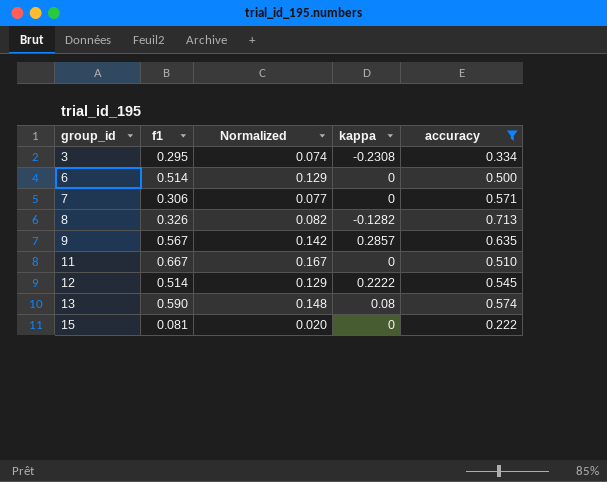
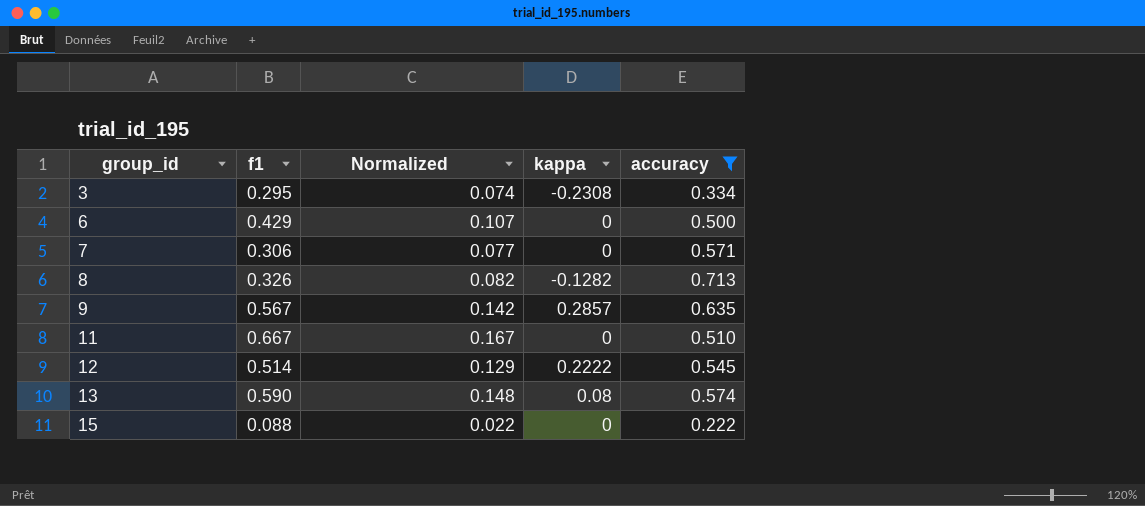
6 | f1: 0.514 -> 0.429
6 | Normalized: 0.129 -> 0.107
15 | f1: 0.081 -> 0.088
15 | Normalized: 0.020 -> 0.022

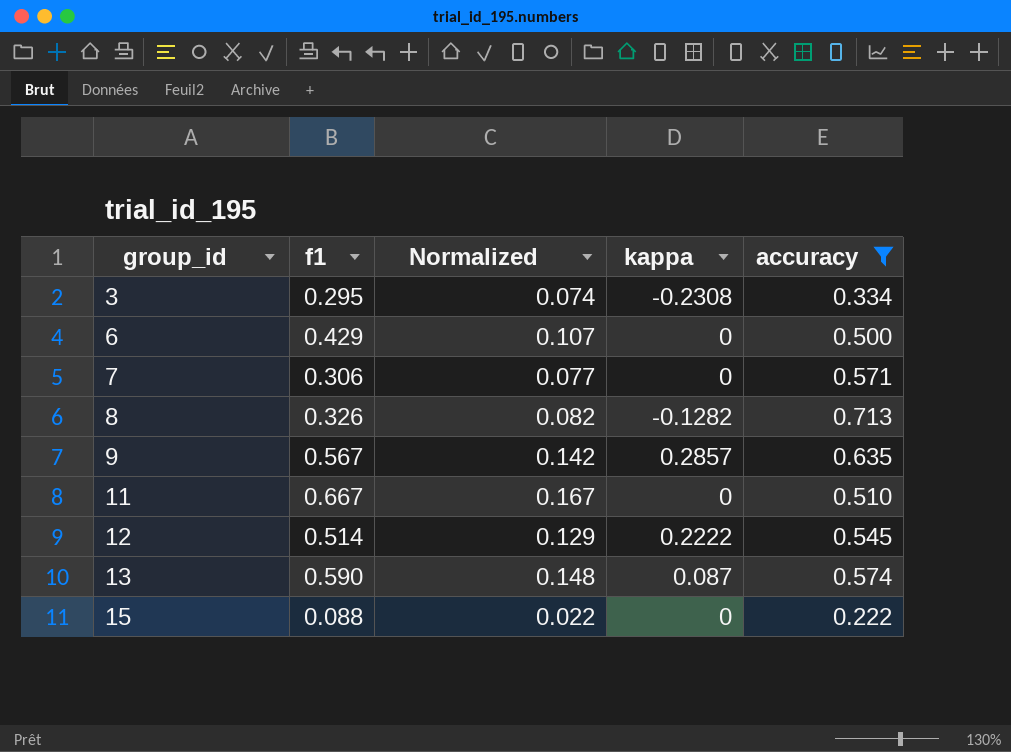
13 | kappa: 0.08 -> 0.087

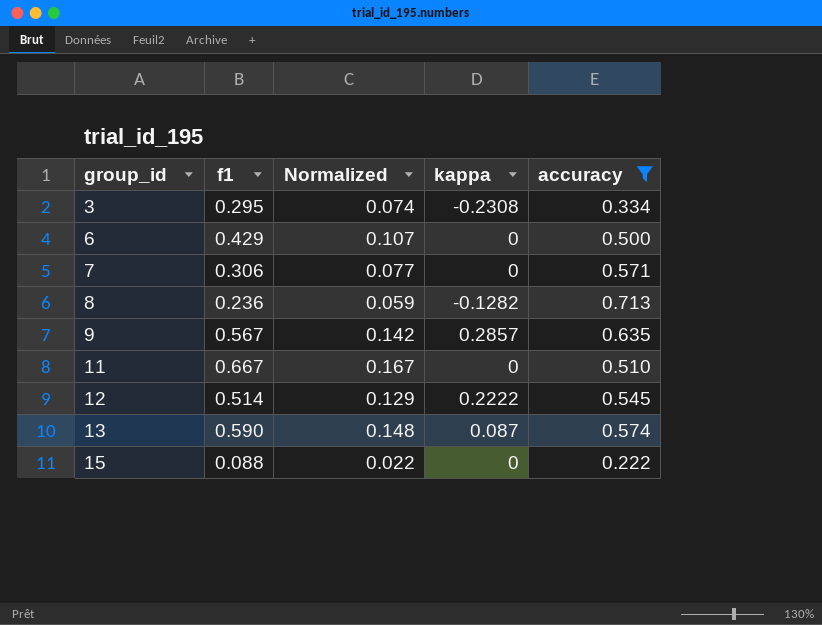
8 | f1: 0.326 -> 0.236
8 | Normalized: 0.082 -> 0.059

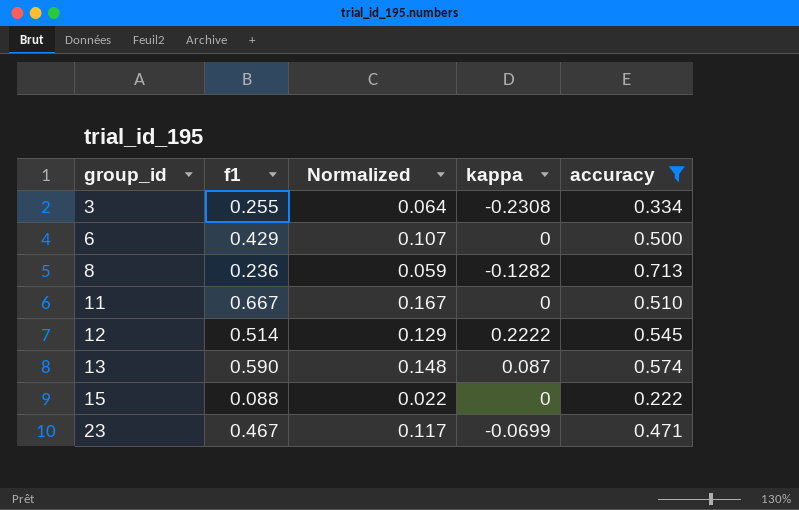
row 7: 0.306 | 0.077 | 0 | 0.571 -> none
row 9: 0.567 | 0.142 | 0.2857 | 0.635 -> none
3 | f1: 0.295 -> 0.255
3 | Normalized: 0.074 -> 0.064
row 23: none -> 0.467 | 0.117 | -0.0699 | 0.471

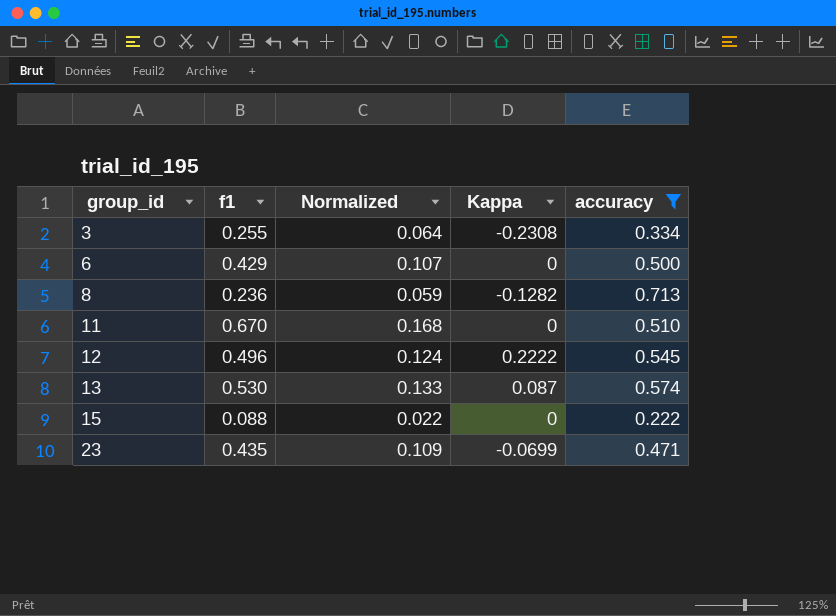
column name: kappa -> Kappa
11 | f1: 0.667 -> 0.670
11 | Normalized: 0.167 -> 0.168
12 | f1: 0.514 -> 0.496
12 | Normalized: 0.129 -> 0.124
13 | f1: 0.590 -> 0.530
13 | Normalized: 0.148 -> 0.133
23 | f1: 0.467 -> 0.435
23 | Normalized: 0.117 -> 0.109

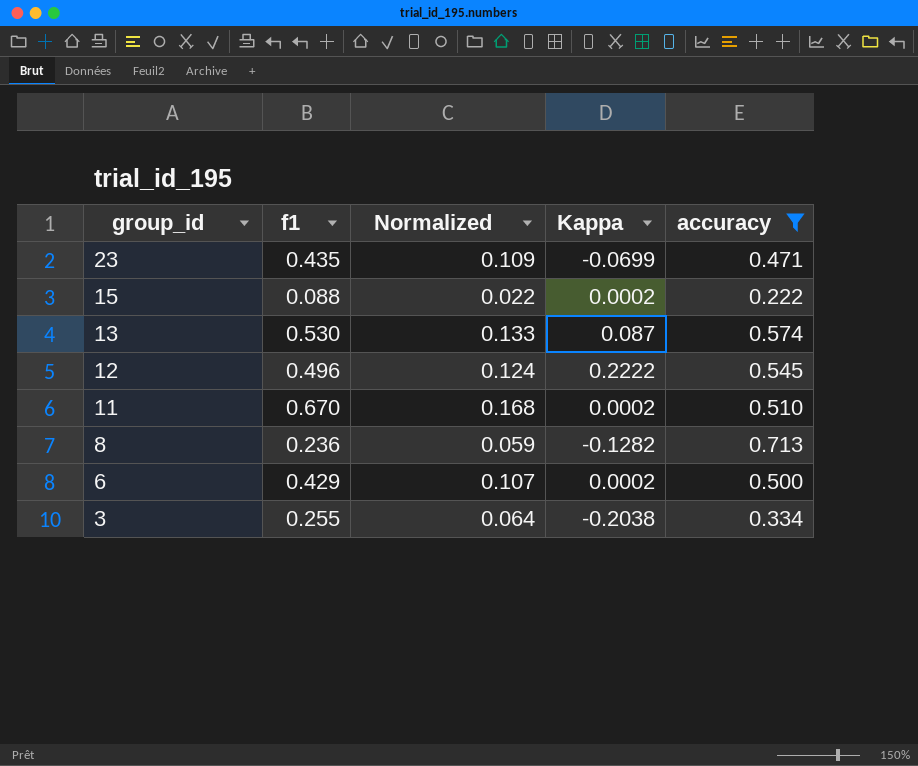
row order: group_id ascending -> group_id descending
15 | Kappa: 0 -> 0.0002
11 | Kappa: 0 -> 0.0002
6 | Kappa: 0 -> 0.0002
3 | Kappa: -0.2308 -> -0.2038

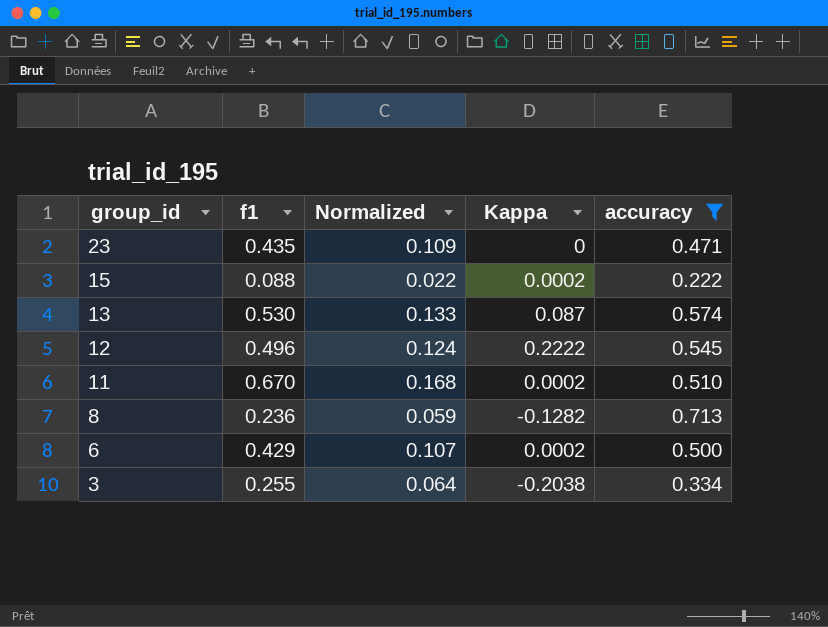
23 | Kappa: -0.0699 -> 0

